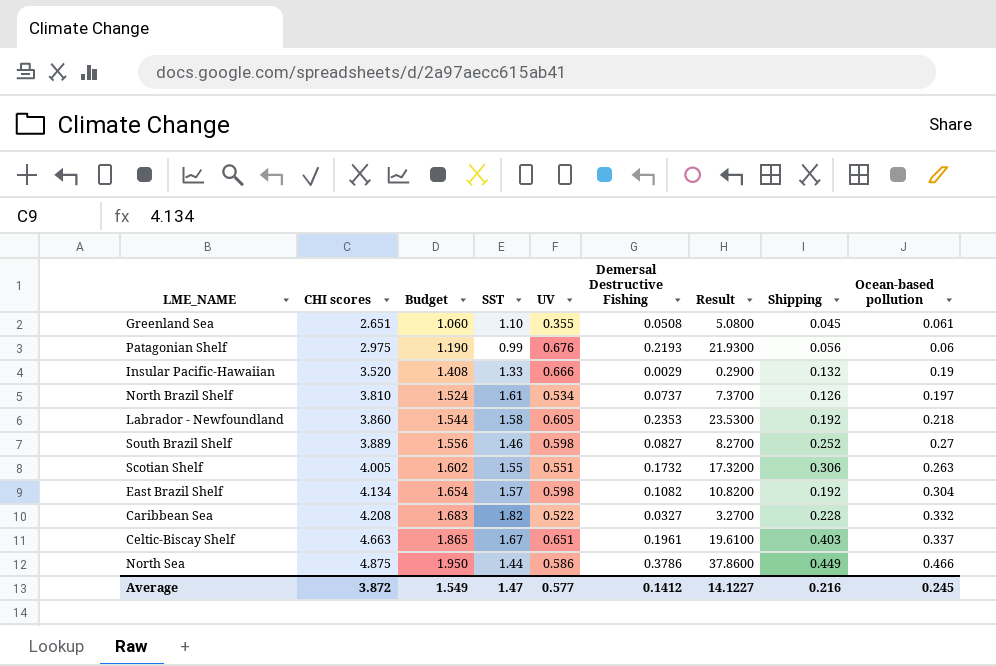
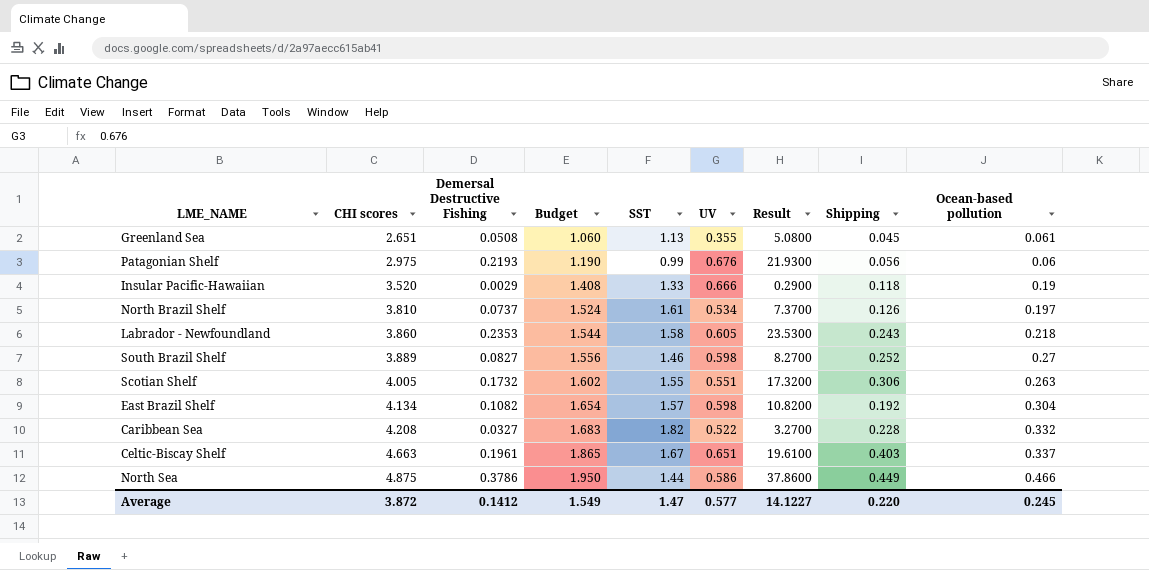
column Demersal Destructive Fishing | position: 6 -> 3
Greenland Sea | SST: 1.10 -> 1.13
Insular Pacific-Hawaiian | Shipping: 0.132 -> 0.118
Labrador - Newfoundland | Shipping: 0.192 -> 0.243
Average | Shipping: 0.216 -> 0.220

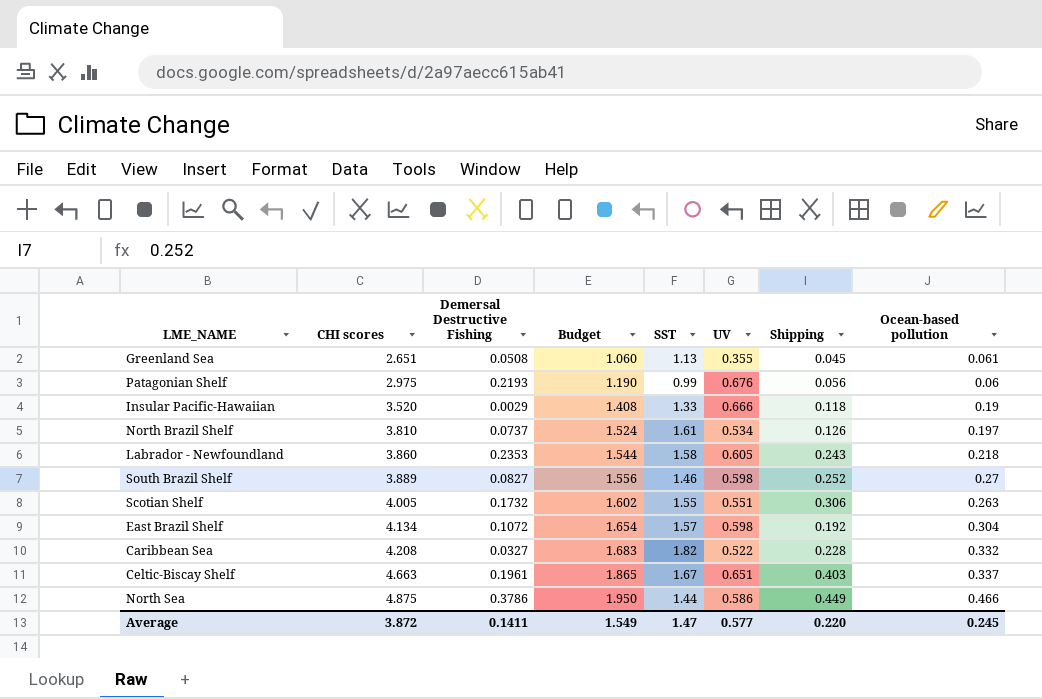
column Result | formula: [Demersal Destructive Fishing] * 100 -> none
East Brazil Shelf | Demersal Destructive Fishing: 0.1082 -> 0.1072
Average | Demersal Destructive Fishing: 0.1412 -> 0.1411

